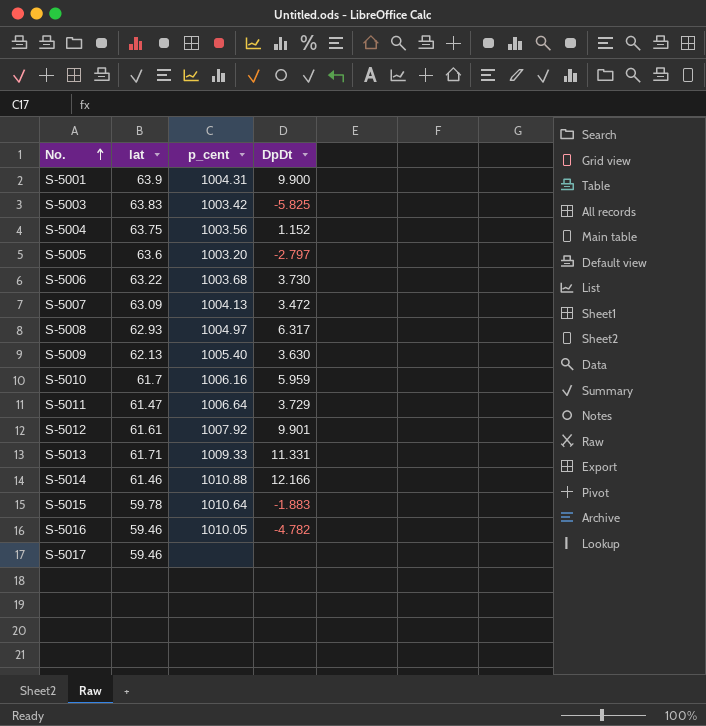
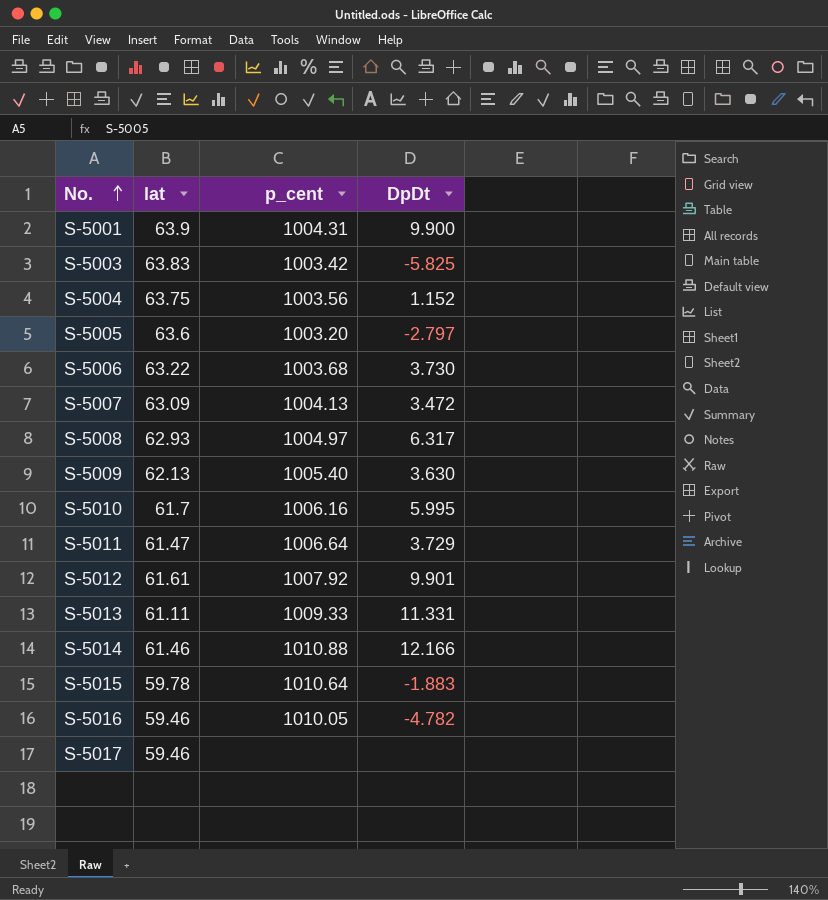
S-5010 | DpDt: 5.959 -> 5.995
S-5013 | lat: 61.71 -> 61.11

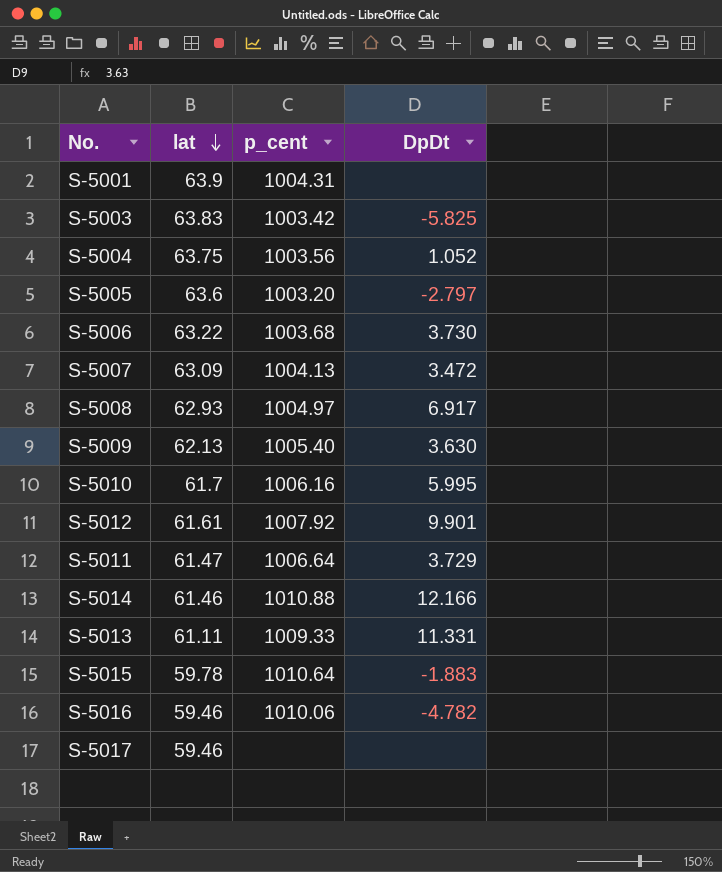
row order: No. ascending -> lat descending
S-5001 | DpDt: 9.900 -> none
S-5004 | DpDt: 1.152 -> 1.052
S-5008 | DpDt: 6.317 -> 6.917
S-5016 | p_cent: 1010.05 -> 1010.06

